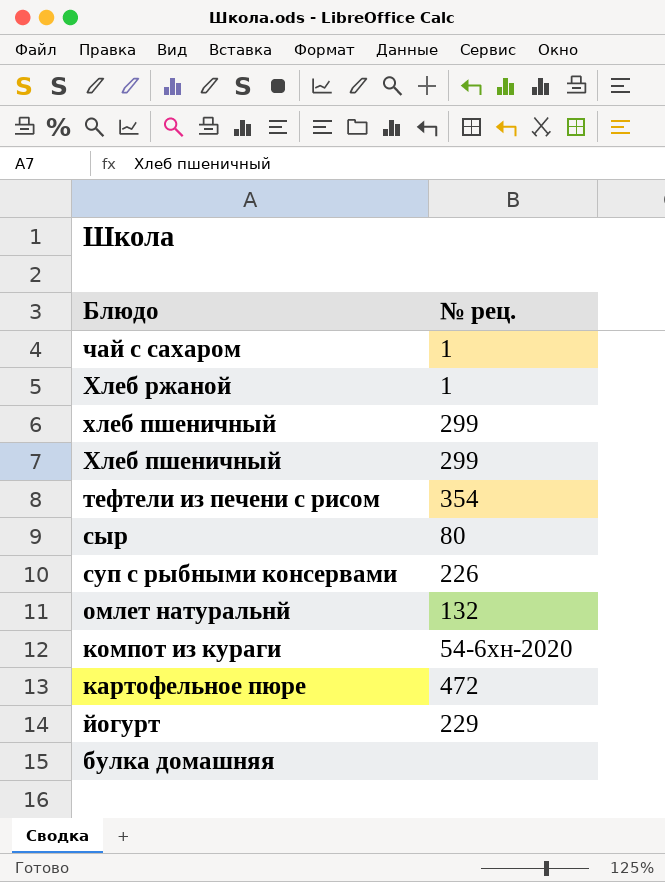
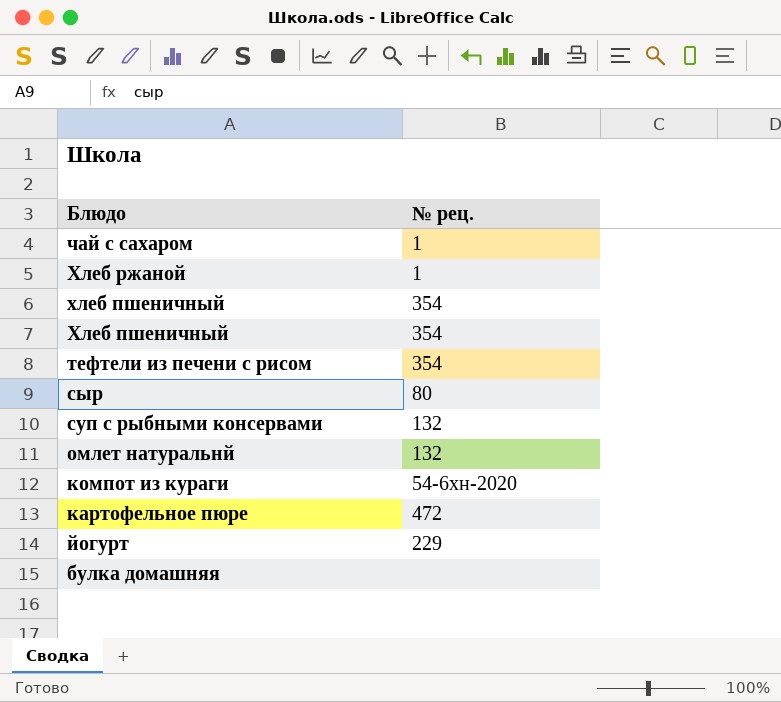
хлеб пшеничный | № рец.: 299 -> 354
Хлеб пшеничный | № рец.: 299 -> 354
суп с рыбными консервами | № рец.: 226 -> 132

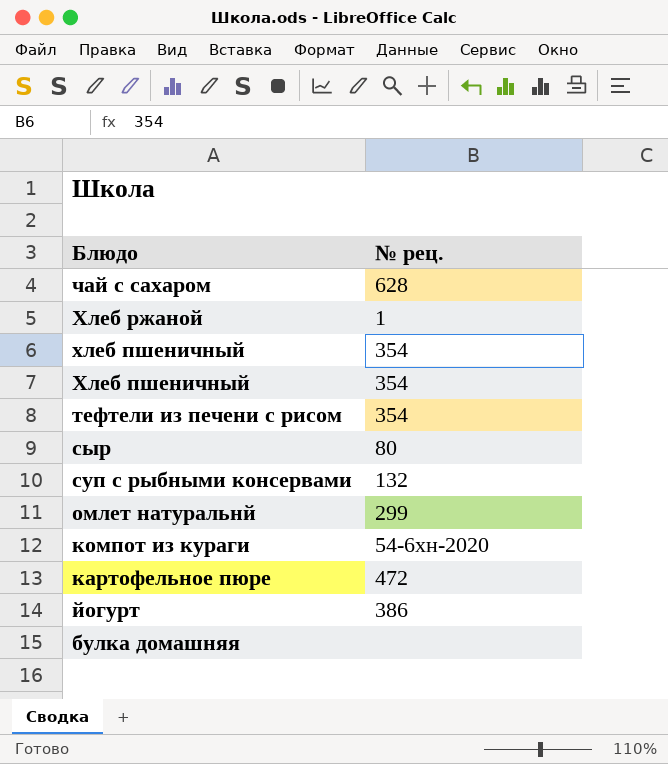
чай с сахаром | № рец.: 1 -> 628
омлет натуральнй | № рец.: 132 -> 299
йогурт | № рец.: 229 -> 386

